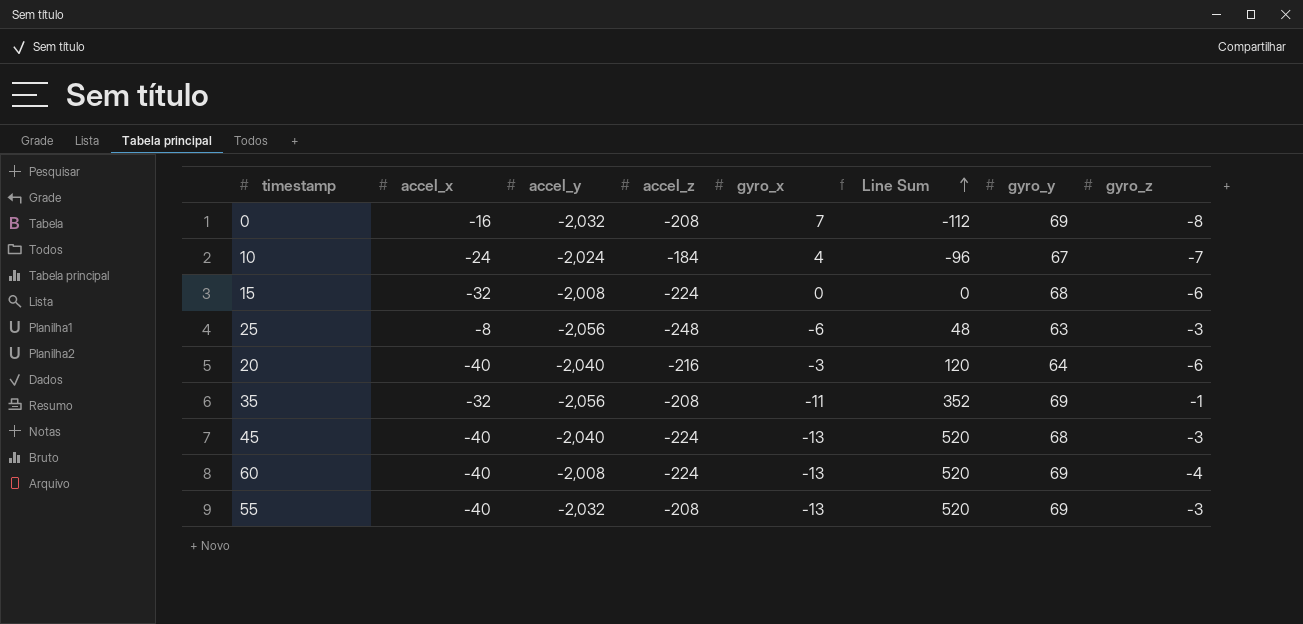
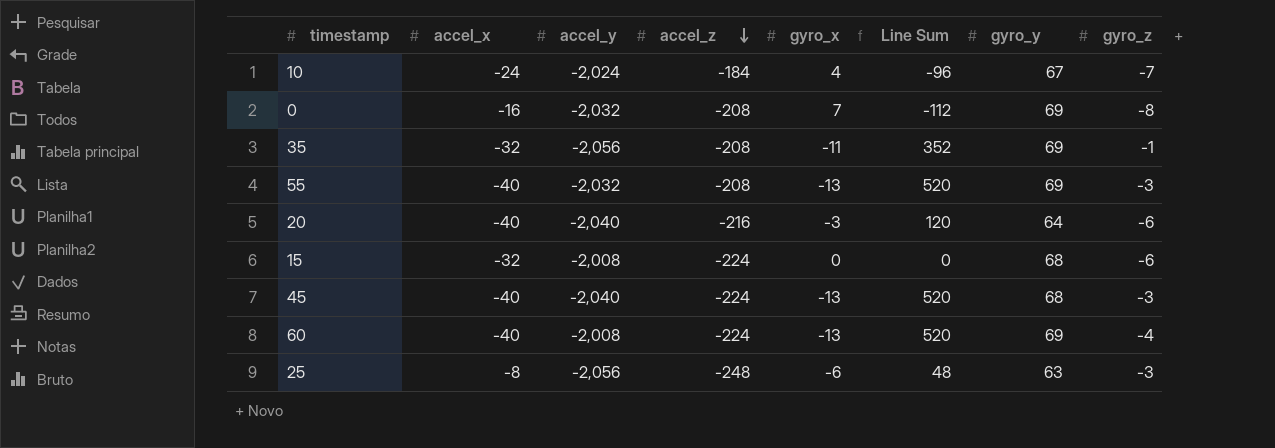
row order: Line Sum ascending -> accel_z descending

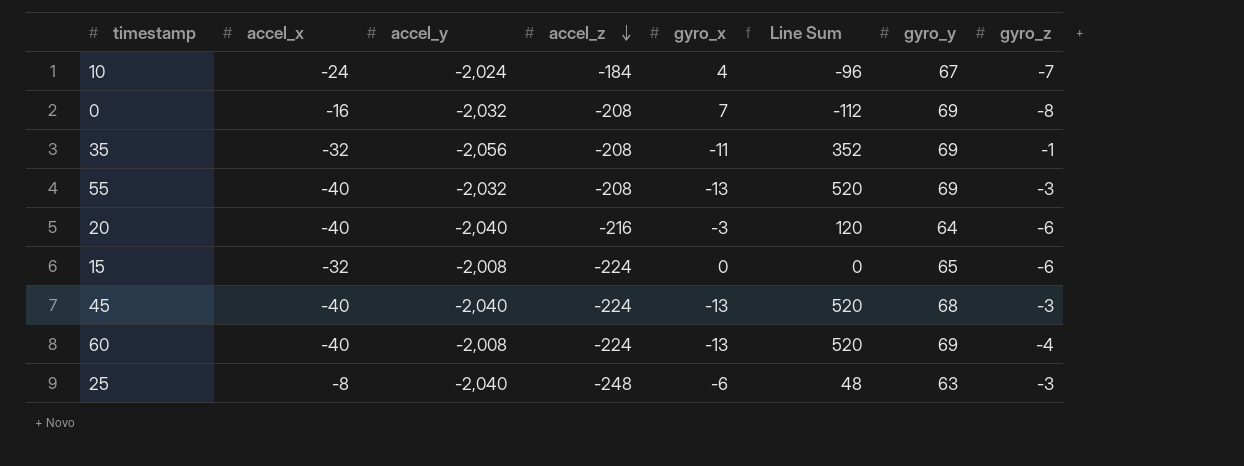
15 | gyro_y: 68 -> 65
25 | accel_y: -2,056 -> -2,040

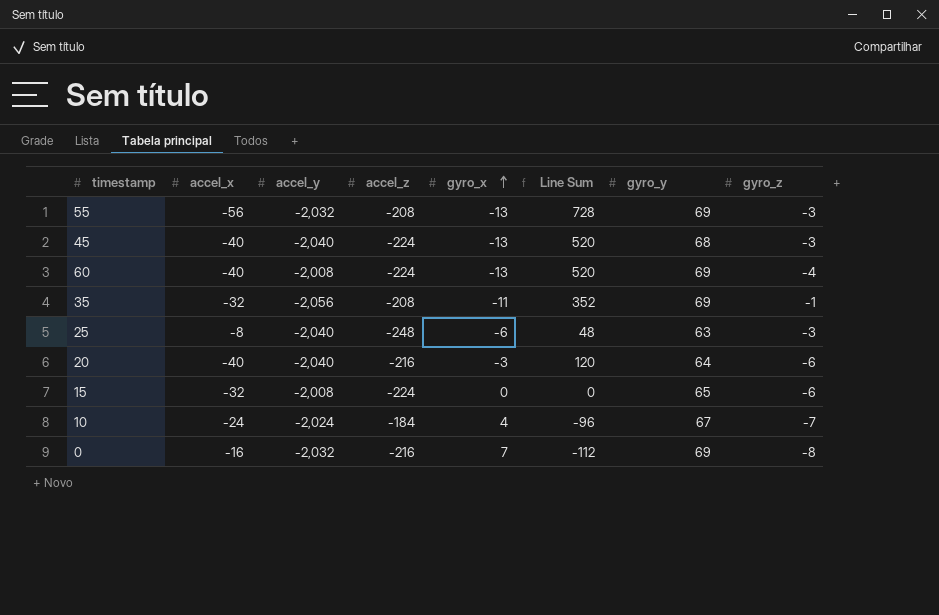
row order: accel_z descending -> gyro_x ascending
55 | accel_x: -40 -> -56
55 | Line Sum: 520 -> 728
0 | accel_z: -208 -> -216

